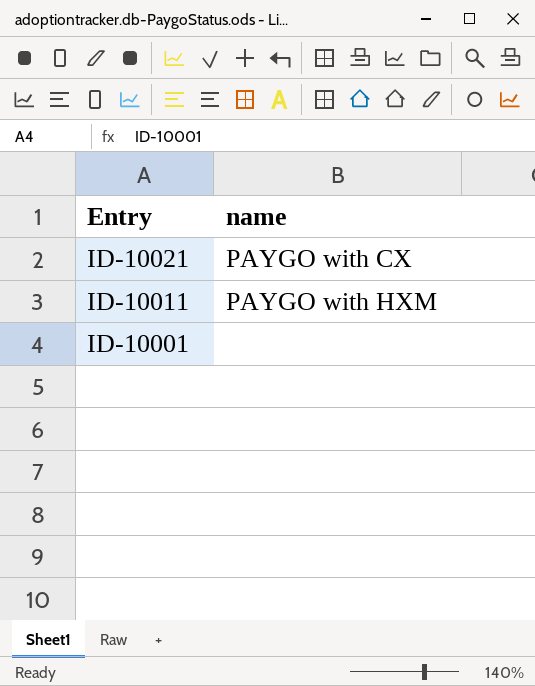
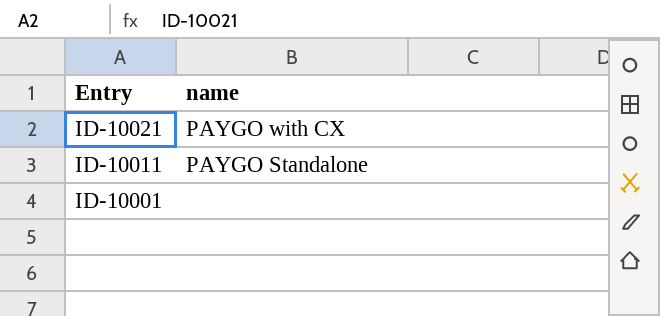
ID-10011 | name: PAYGO with HXM -> PAYGO Standalone

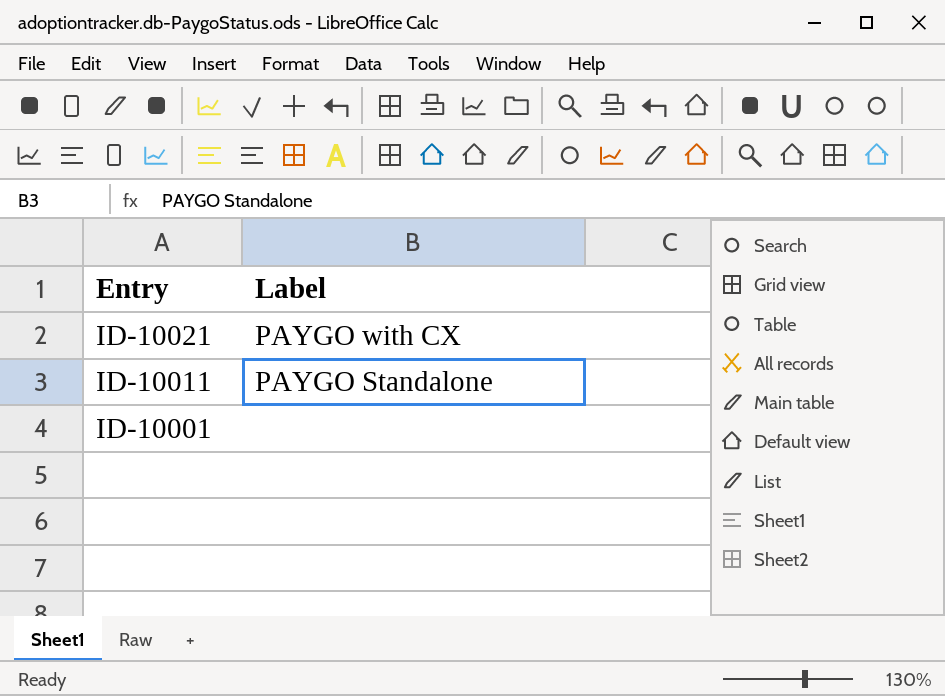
column name: name -> Label

